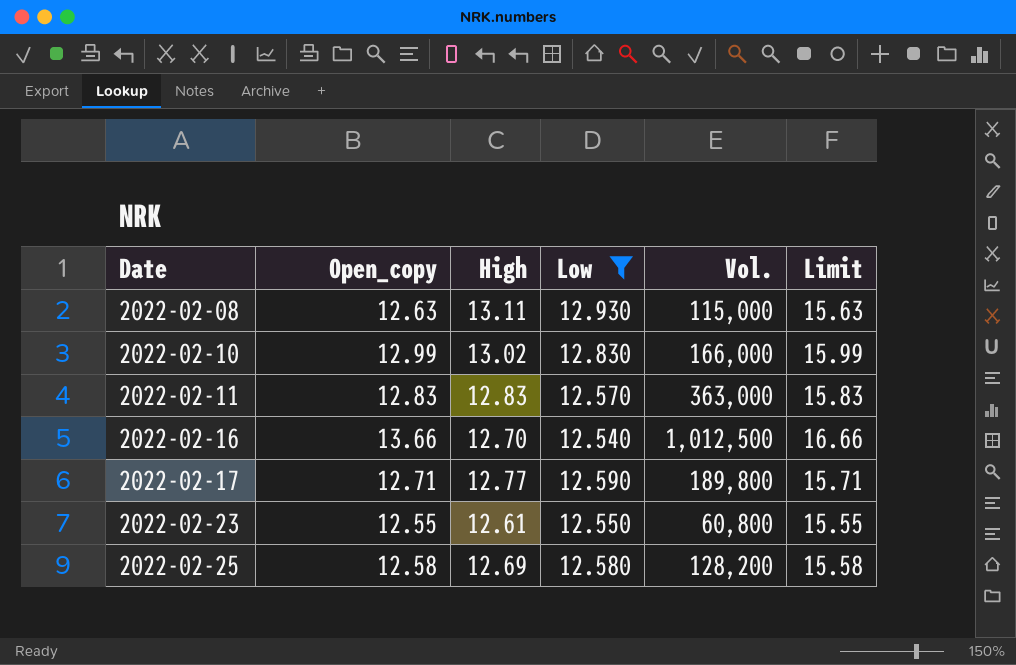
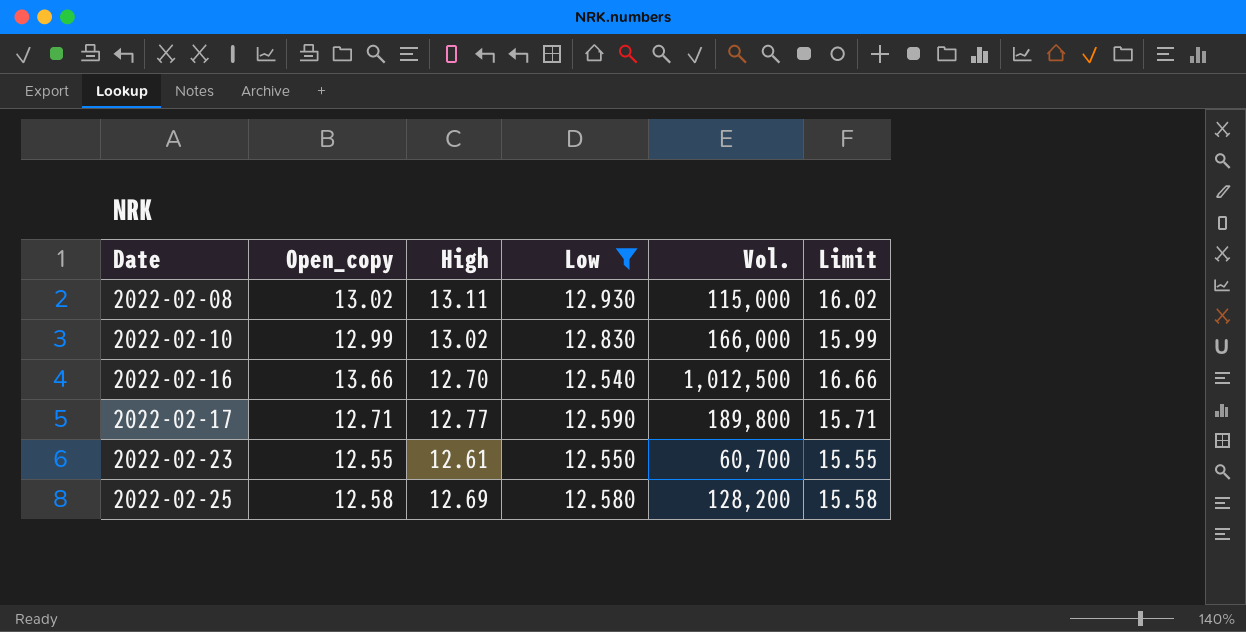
row 2022-02-11: 12.83 | 12.83 | 12.570 | 363,000 | 15.83 -> none
2022-02-08 | Open_copy: 12.63 -> 13.02
2022-02-08 | Limit: 15.63 -> 16.02
2022-02-23 | Vol.: 60,800 -> 60,700

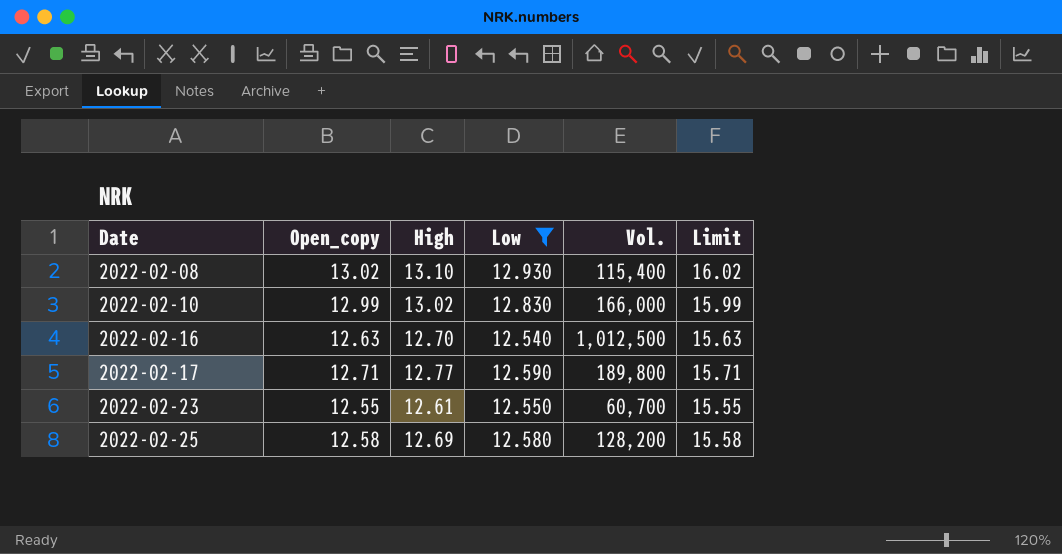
2022-02-08 | High: 13.11 -> 13.10
2022-02-08 | Vol.: 115,000 -> 115,400
2022-02-16 | Open_copy: 13.66 -> 12.63
2022-02-16 | Limit: 16.66 -> 15.63

